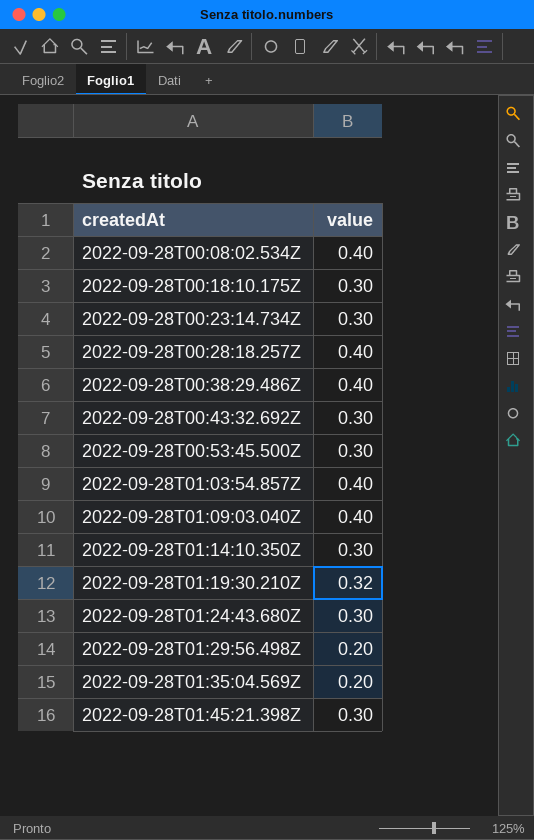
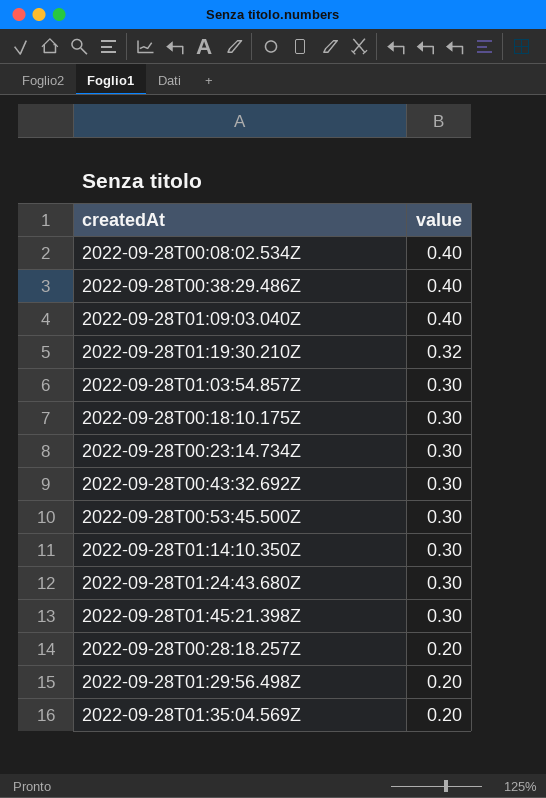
row order: createdAt ascending -> value descending
2022-09-28T01:03:54.857Z | value: 0.40 -> 0.30
2022-09-28T00:28:18.257Z | value: 0.40 -> 0.20

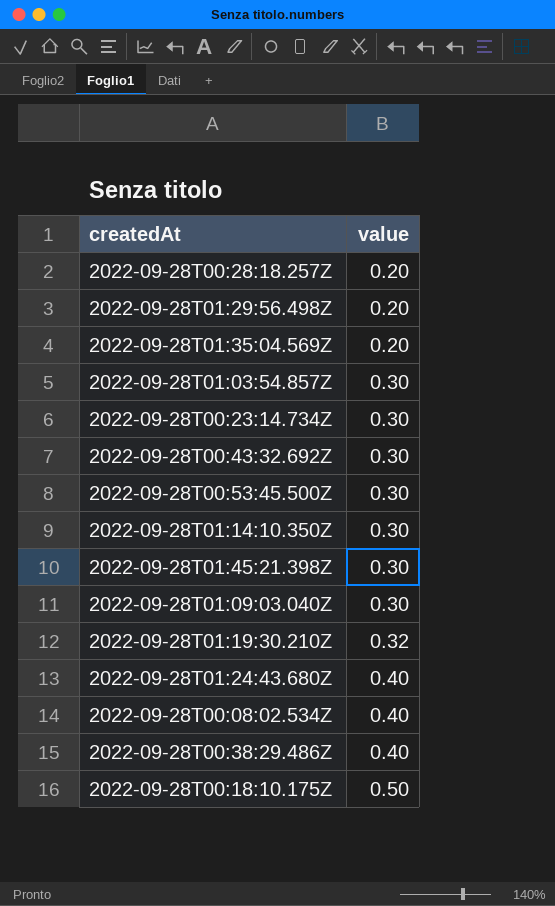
row order: value descending -> value ascending
2022-09-28T01:09:03.040Z | value: 0.40 -> 0.30
2022-09-28T01:24:43.680Z | value: 0.30 -> 0.40
2022-09-28T00:18:10.175Z | value: 0.30 -> 0.50

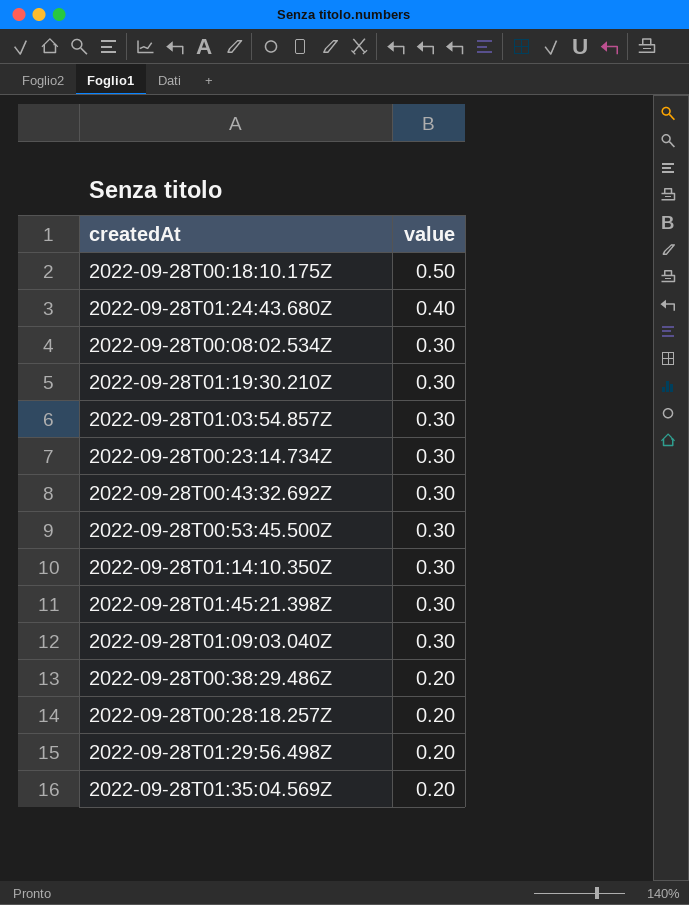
row order: value ascending -> value descending
2022-09-28T00:08:02.534Z | value: 0.40 -> 0.30
2022-09-28T01:19:30.210Z | value: 0.32 -> 0.30
2022-09-28T00:38:29.486Z | value: 0.40 -> 0.20

